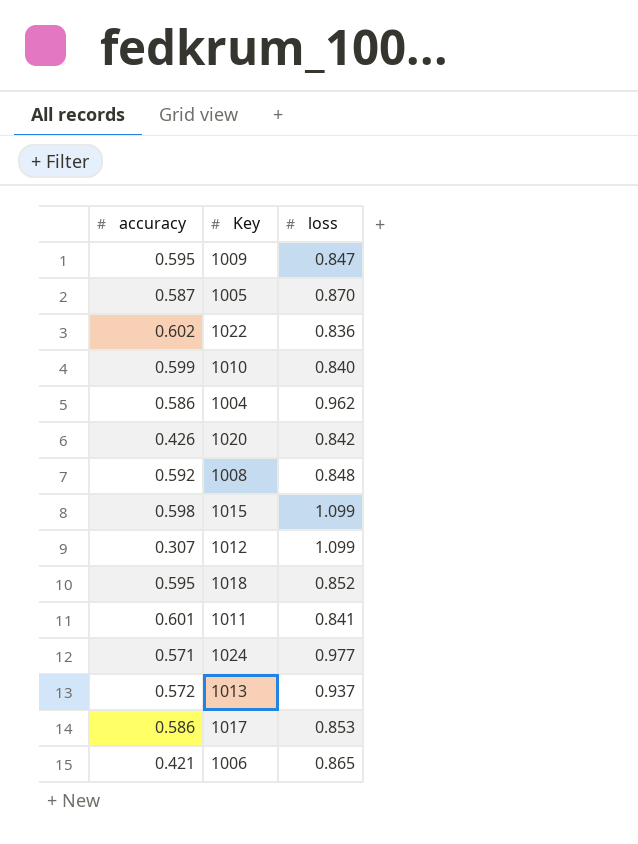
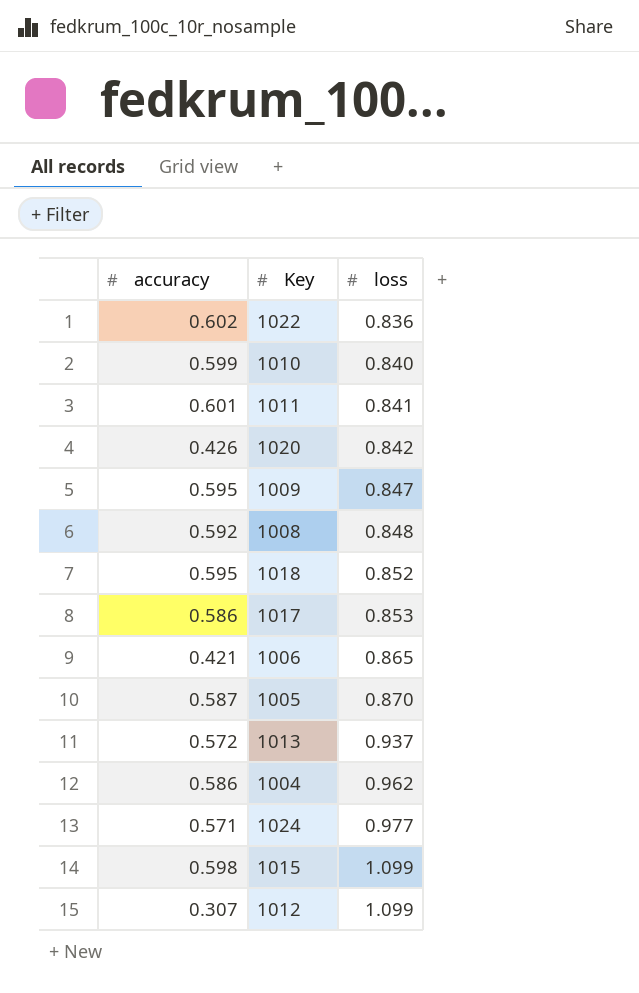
row order: none -> loss ascending

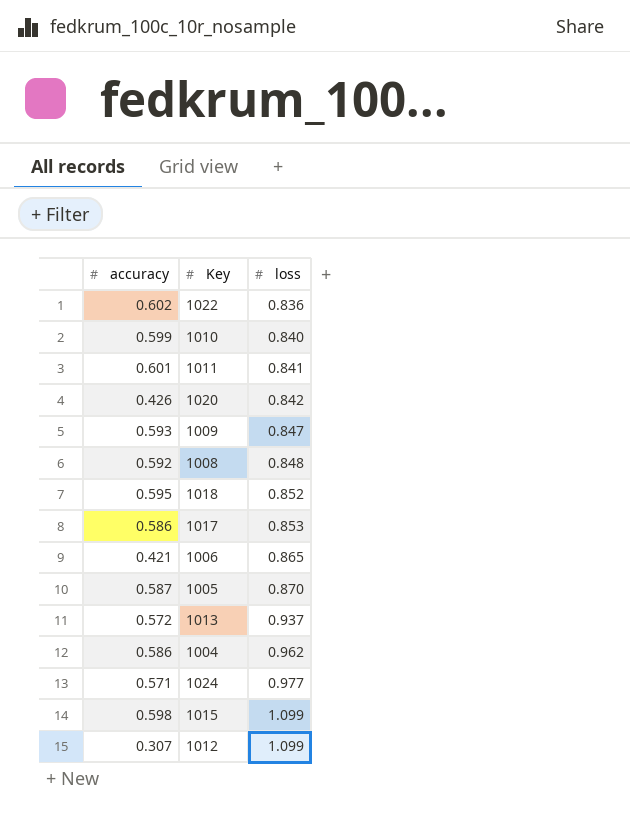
1009 | accuracy: 0.595 -> 0.593

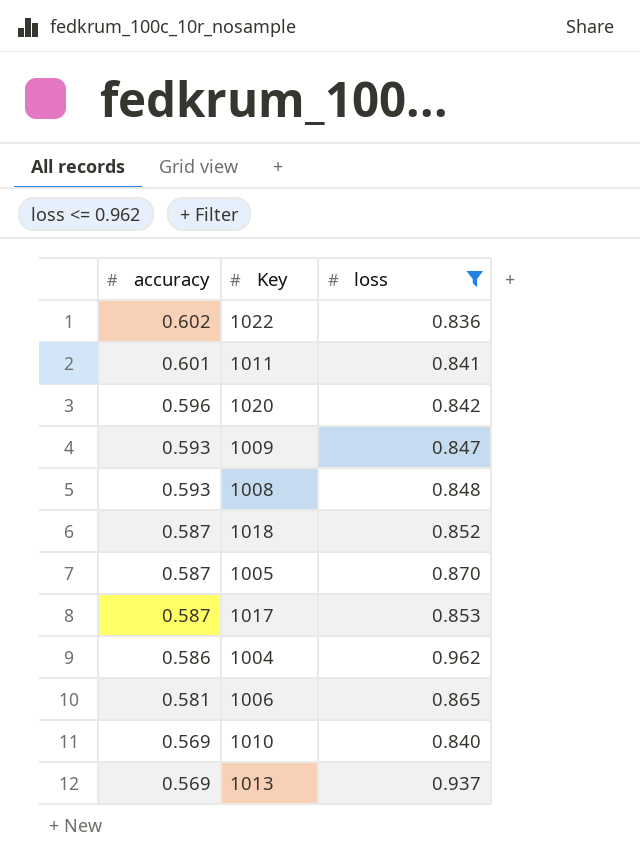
filter: none -> loss <= 0.962
row order: loss ascending -> accuracy descending
1020 | accuracy: 0.426 -> 0.596
1008 | accuracy: 0.592 -> 0.593
1018 | accuracy: 0.595 -> 0.587
1017 | accuracy: 0.586 -> 0.587
1006 | accuracy: 0.421 -> 0.581
1010 | accuracy: 0.599 -> 0.569
1013 | accuracy: 0.572 -> 0.569

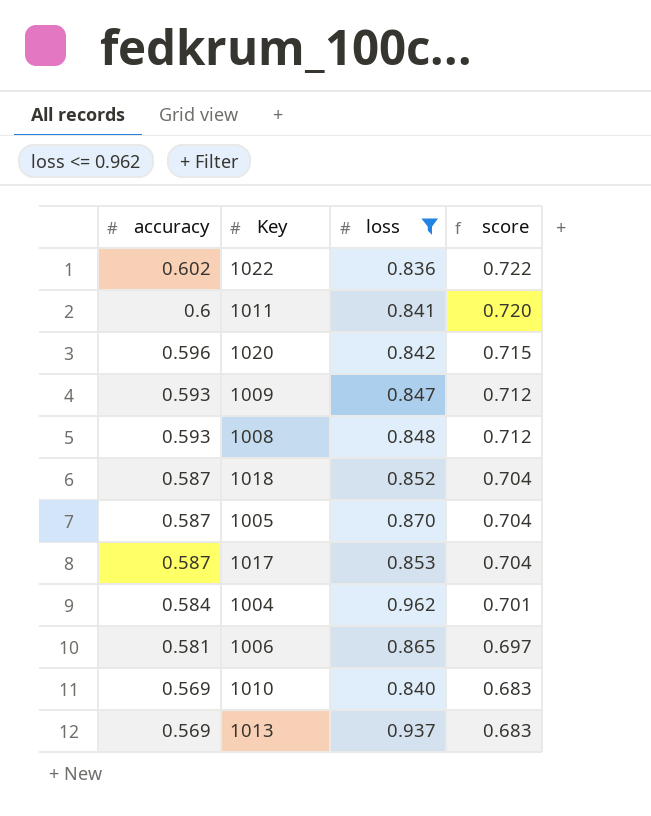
column score | formula: none -> [accuracy] * 1.2
1011 | accuracy: 0.601 -> 0.6
1004 | accuracy: 0.586 -> 0.584

